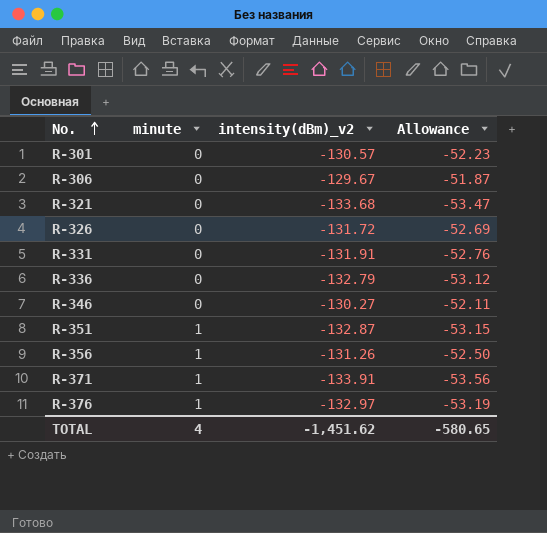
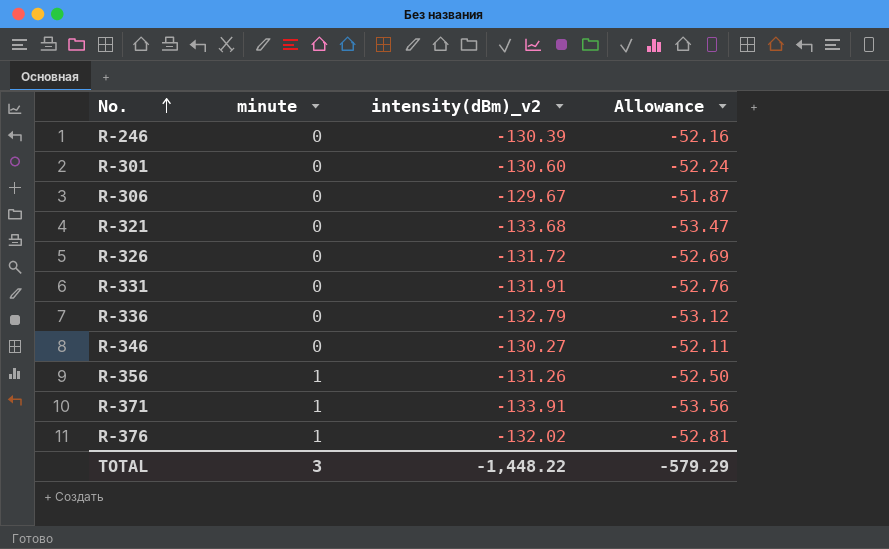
row R-351: 1 | -132.87 | -53.15 -> none
row R-246: none -> 0 | -130.39 | -52.16
R-301 | intensity(dBm)_v2: -130.57 -> -130.60
R-301 | Allowance: -52.23 -> -52.24
R-376 | intensity(dBm)_v2: -132.97 -> -132.02
R-376 | Allowance: -53.19 -> -52.81
TOTAL | minute: 4 -> 3
TOTAL | intensity(dBm)_v2: -1,451.62 -> -1,448.22
TOTAL | Allowance: -580.65 -> -579.29

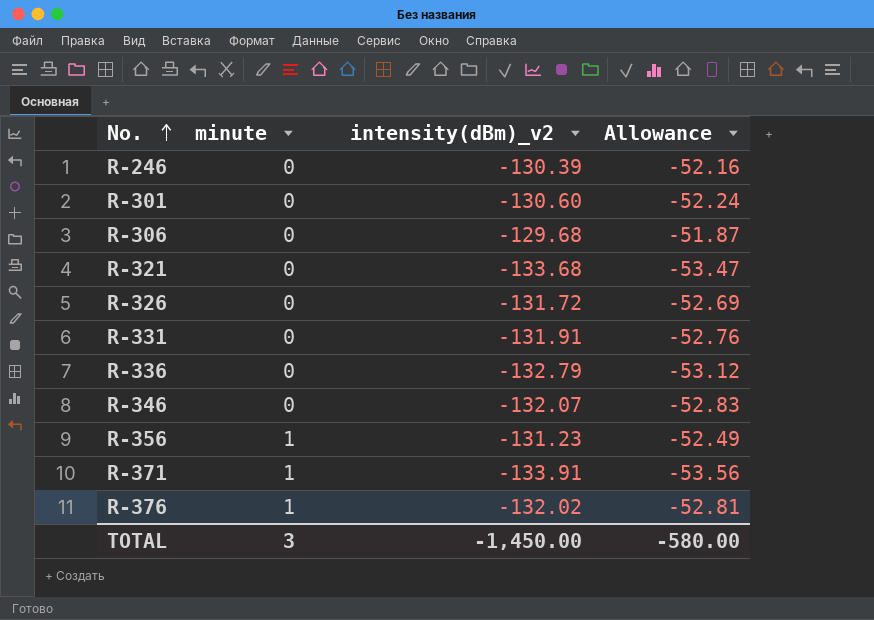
R-306 | intensity(dBm)_v2: -129.67 -> -129.68
R-346 | intensity(dBm)_v2: -130.27 -> -132.07
R-346 | Allowance: -52.11 -> -52.83
R-356 | intensity(dBm)_v2: -131.26 -> -131.23
R-356 | Allowance: -52.50 -> -52.49
TOTAL | intensity(dBm)_v2: -1,448.22 -> -1,450.00
TOTAL | Allowance: -579.29 -> -580.00

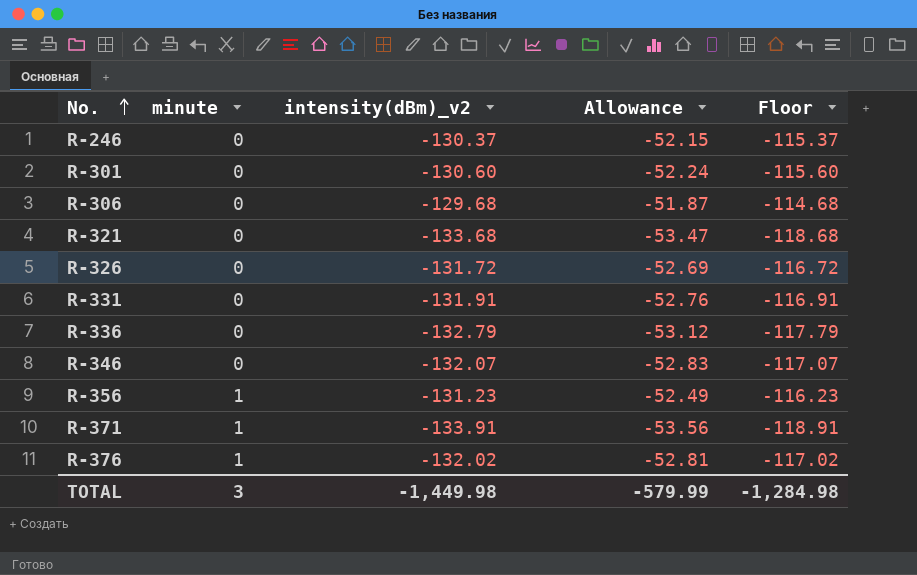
column Floor | formula: none -> [intensity(dBm)_v2] + 15
R-246 | intensity(dBm)_v2: -130.39 -> -130.37
R-246 | Allowance: -52.16 -> -52.15
TOTAL | intensity(dBm)_v2: -1,450.00 -> -1,449.98
TOTAL | Allowance: -580.00 -> -579.99

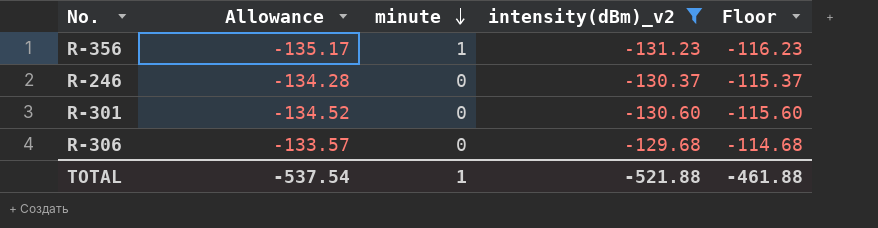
filter: none -> intensity(dBm)_v2 >= -131.23
row order: No. ascending -> minute descending
column Allowance | formula: [intensity(dBm)_v2] * 0.4 -> [intensity(dBm)_v2] * 1.03
column Allowance | position: 4 -> 2
TOTAL | Allowance: -579.99 -> -537.54
TOTAL | minute: 3 -> 1
TOTAL | intensity(dBm)_v2: -1,449.98 -> -521.88
TOTAL | Floor: -1,284.98 -> -461.88

